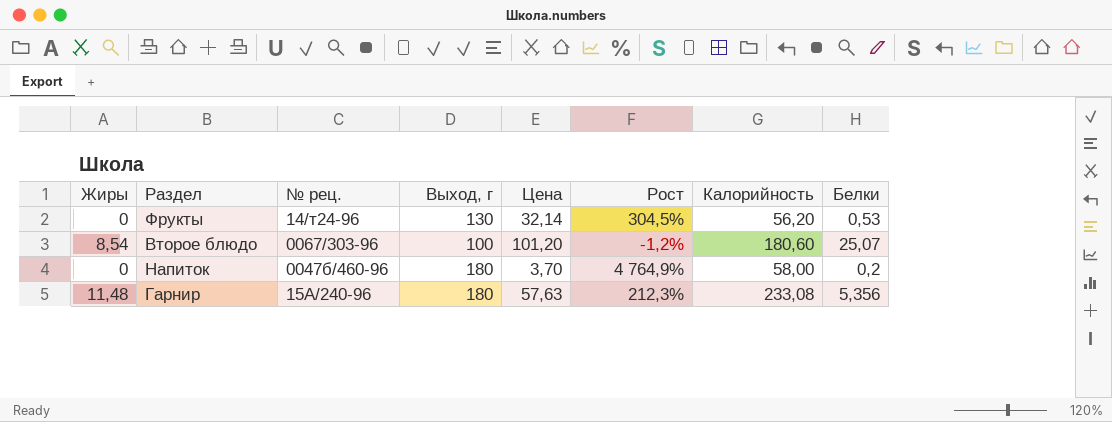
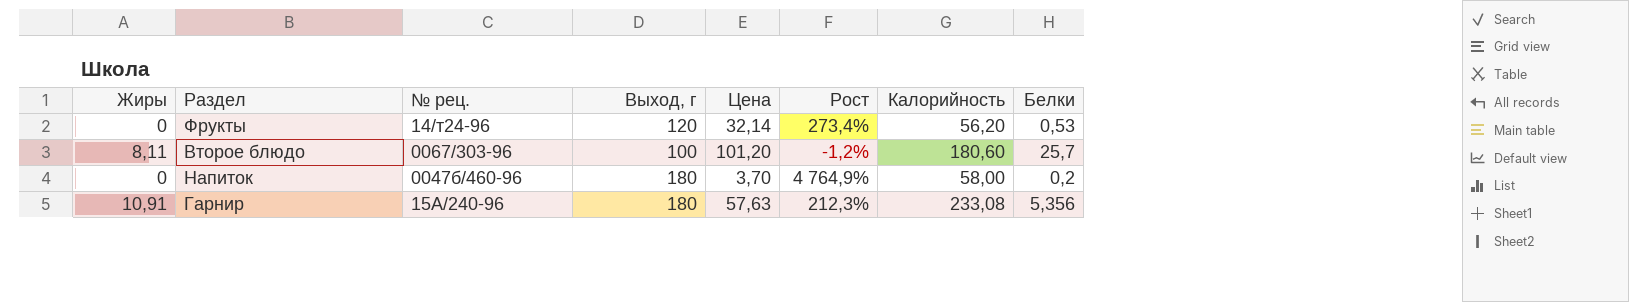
Фрукты | Выход, г: 130 -> 120
Фрукты | Рост: 304,5% -> 273,4%
Второе блюдо | Жиры: 8,54 -> 8,11
Второе блюдо | Белки: 25,07 -> 25,7
Гарнир | Жиры: 11,48 -> 10,91

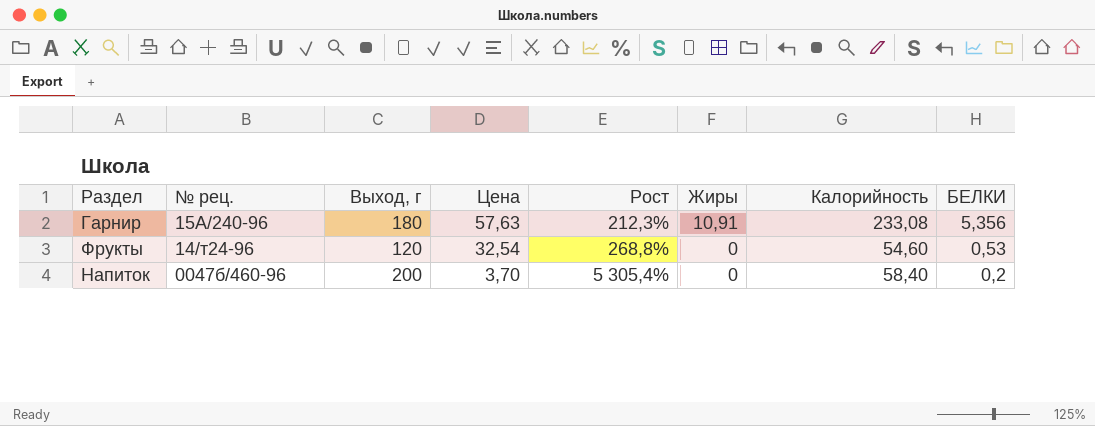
row order: none -> Цена descending
column Жиры | position: 1 -> 6
column name: Белки -> БЕЛКИ
row Второе блюдо: 8,11 | 0067/303-96 | 100 | 101,20 | -1,2% | 180,60 | 25,7 -> none
Фрукты | Цена: 32,14 -> 32,54
Фрукты | Рост: 273,4% -> 268,8%
Фрукты | Калорийность: 56,20 -> 54,60
Напиток | Выход, г: 180 -> 200
Напиток | Рост: 4 764,9% -> 5 305,4%
Напиток | Калорийность: 58,00 -> 58,40

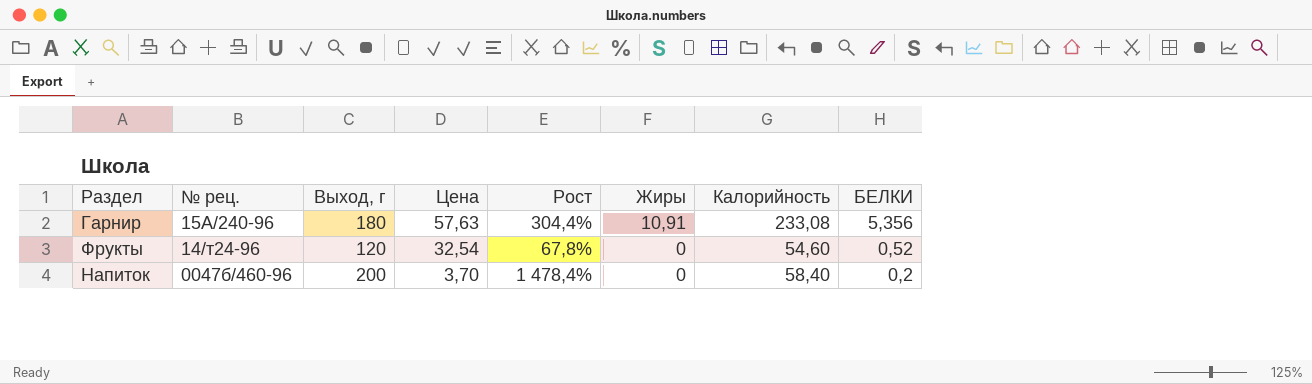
column Рост | formula: ([Выход, г] - [Цена]) / [Цена] -> ([Калорийность] - [Цена]) / [Цена]
Фрукты | БЕЛКИ: 0,53 -> 0,52

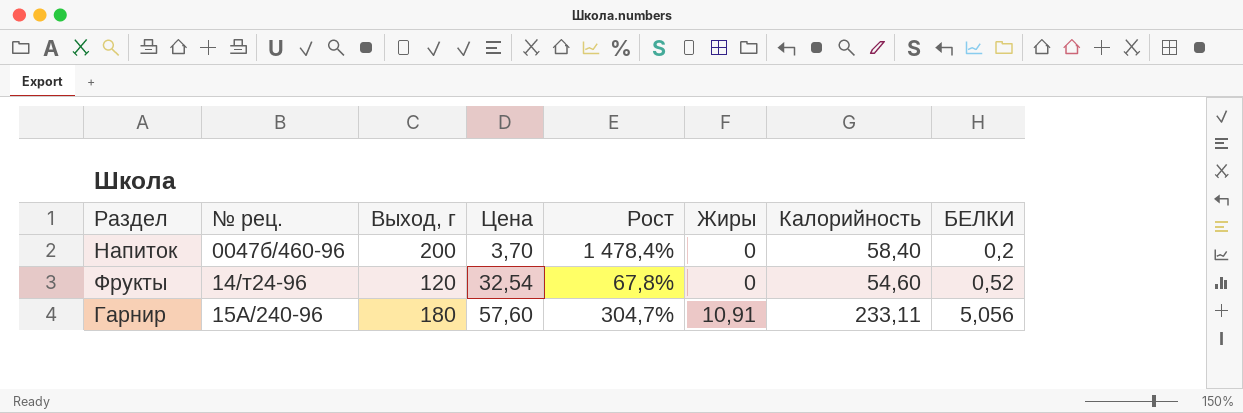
row order: Цена descending -> Цена ascending
Гарнир | Цена: 57,63 -> 57,60
Гарнир | Рост: 304,4% -> 304,7%
Гарнир | Калорийность: 233,08 -> 233,11
Гарнир | БЕЛКИ: 5,356 -> 5,056

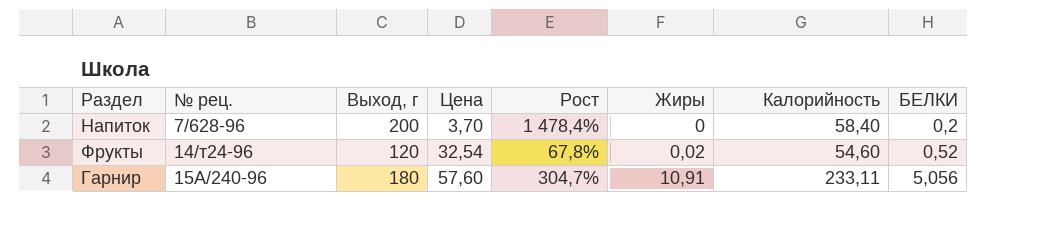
Напиток | № рец.: 0047б/460-96 -> 7/628-96
Фрукты | Жиры: 0 -> 0,02

